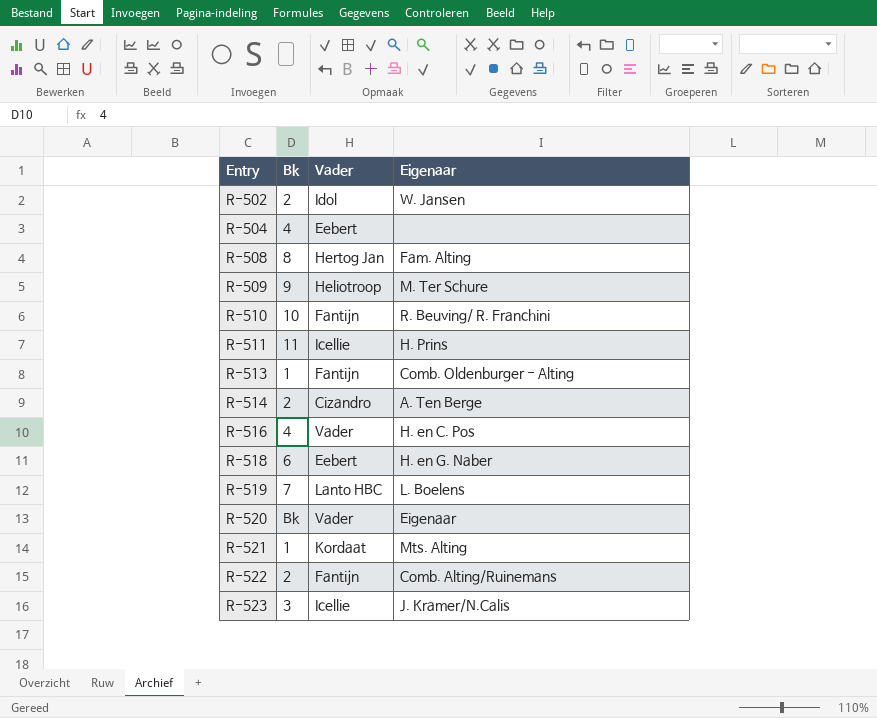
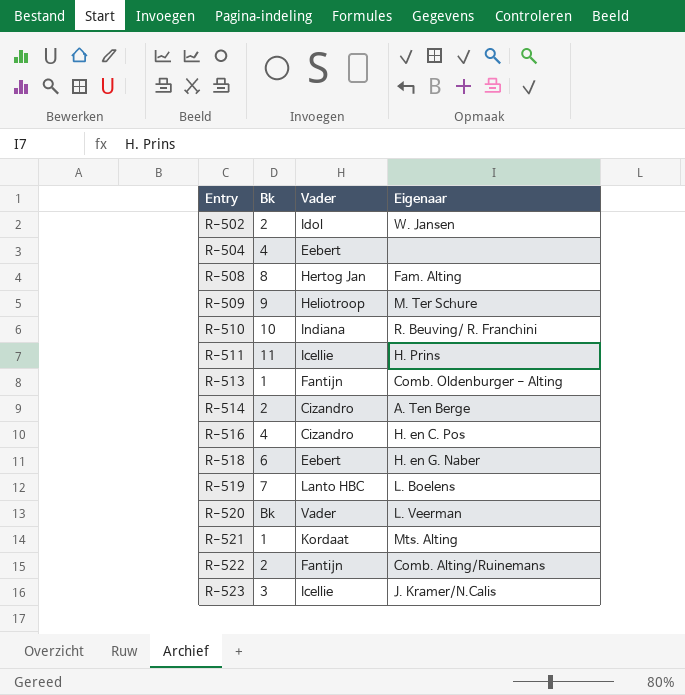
R-510 | Vader: Fantijn -> Indiana
R-516 | Vader: Vader -> Cizandro
R-520 | Eigenaar: Eigenaar -> L. Veerman

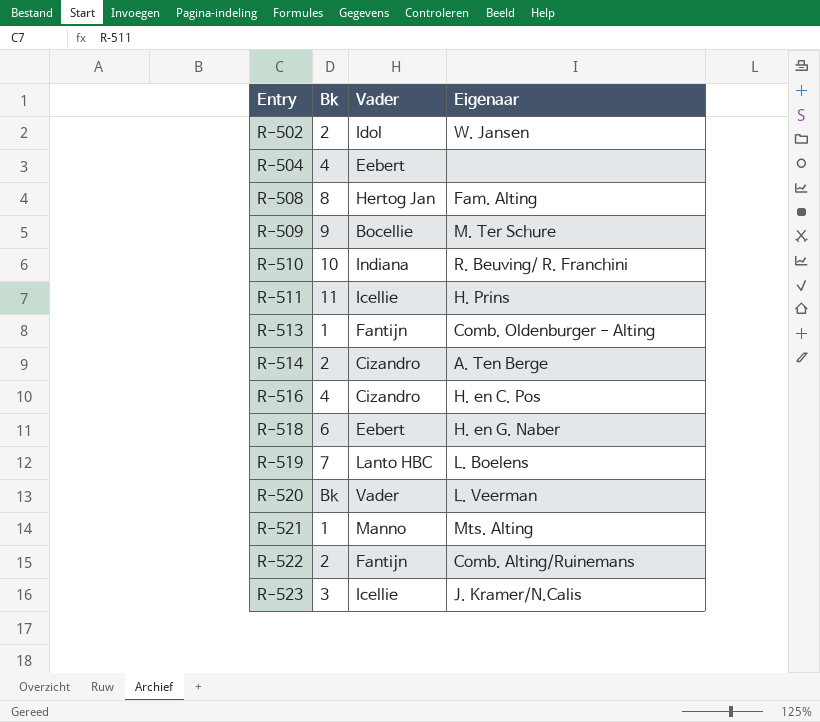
R-509 | Vader: Heliotroop -> Bocellie
R-521 | Vader: Kordaat -> Manno

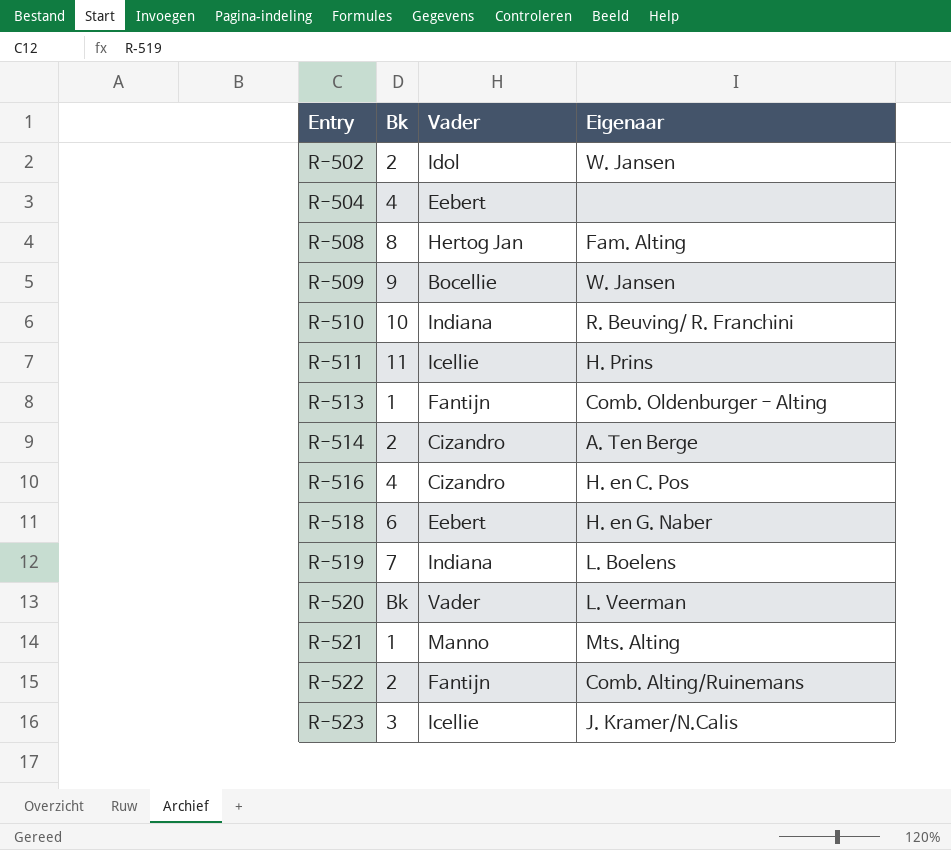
R-509 | Eigenaar: M. Ter Schure -> W. Jansen
R-519 | Vader: Lanto HBC -> Indiana

